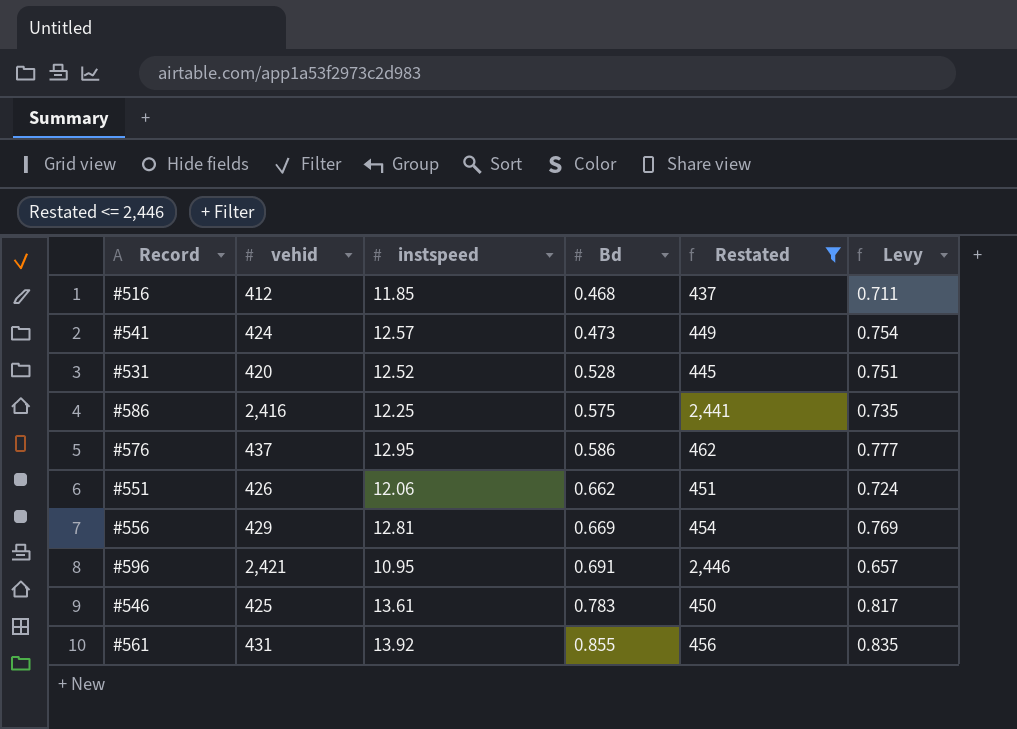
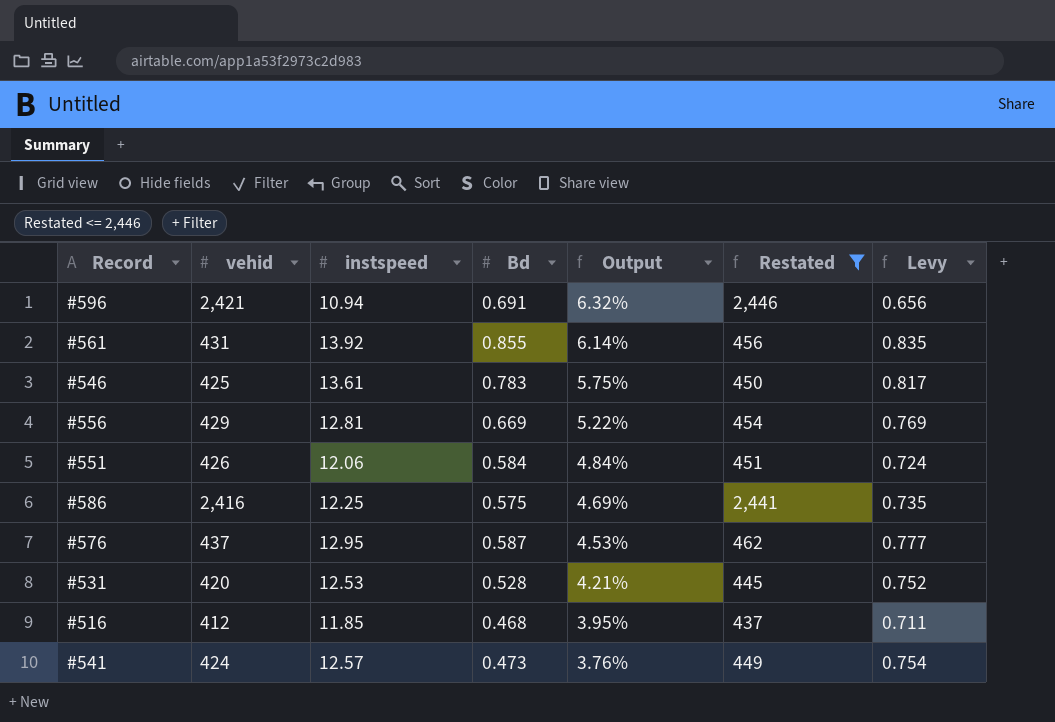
row order: Bd ascending -> Output descending
column Output | formula: none -> [Bd] / [instspeed]
#596 | instspeed: 10.95 -> 10.94
#596 | Levy: 0.657 -> 0.656
#551 | Bd: 0.662 -> 0.584
#576 | Bd: 0.586 -> 0.587
#531 | instspeed: 12.52 -> 12.53
#531 | Levy: 0.751 -> 0.752

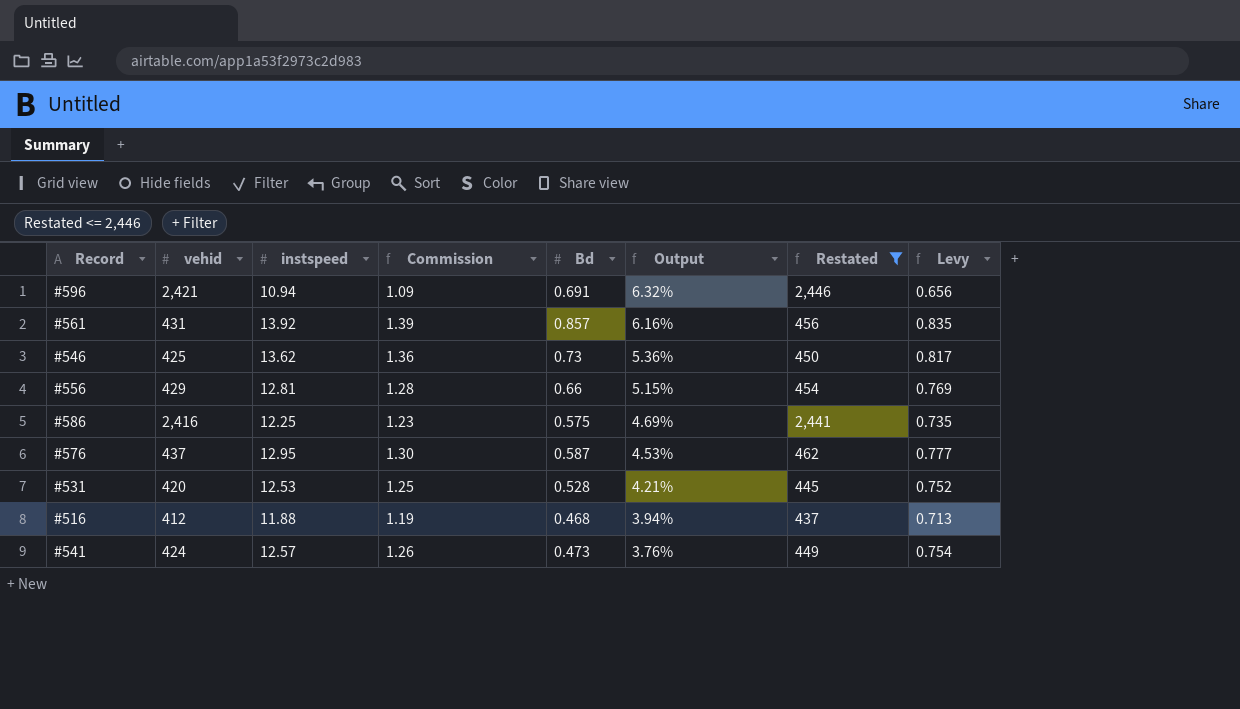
column Commission | formula: none -> [instspeed] * 0.1
row #551: 426 | 12.06 | 0.584 | 4.84% | 451 | 0.724 -> none
#561 | Bd: 0.855 -> 0.857
#561 | Output: 6.14% -> 6.16%
#546 | instspeed: 13.61 -> 13.62
#546 | Bd: 0.783 -> 0.73
#546 | Output: 5.75% -> 5.36%
#556 | Bd: 0.669 -> 0.66
#556 | Output: 5.22% -> 5.15%
#516 | instspeed: 11.85 -> 11.88
#516 | Output: 3.95% -> 3.94%
#516 | Levy: 0.711 -> 0.713

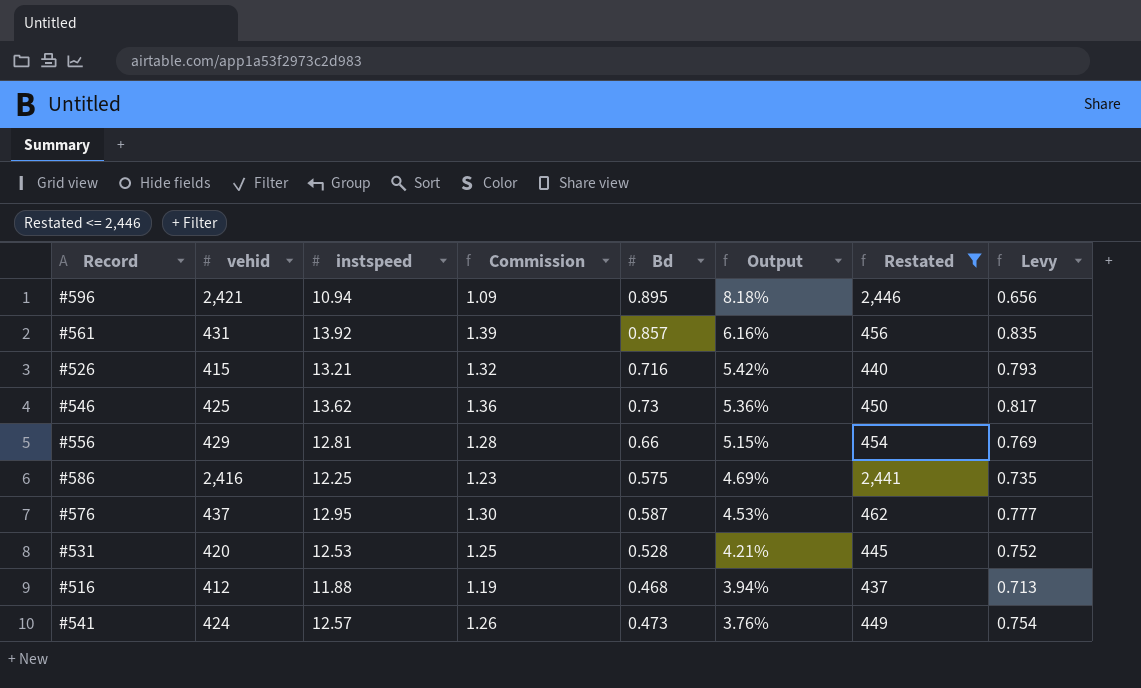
#596 | Bd: 0.691 -> 0.895
#596 | Output: 6.32% -> 8.18%
row #526: none -> 415 | 13.21 | 1.32 | 0.716 | 5.42% | 440 | 0.793

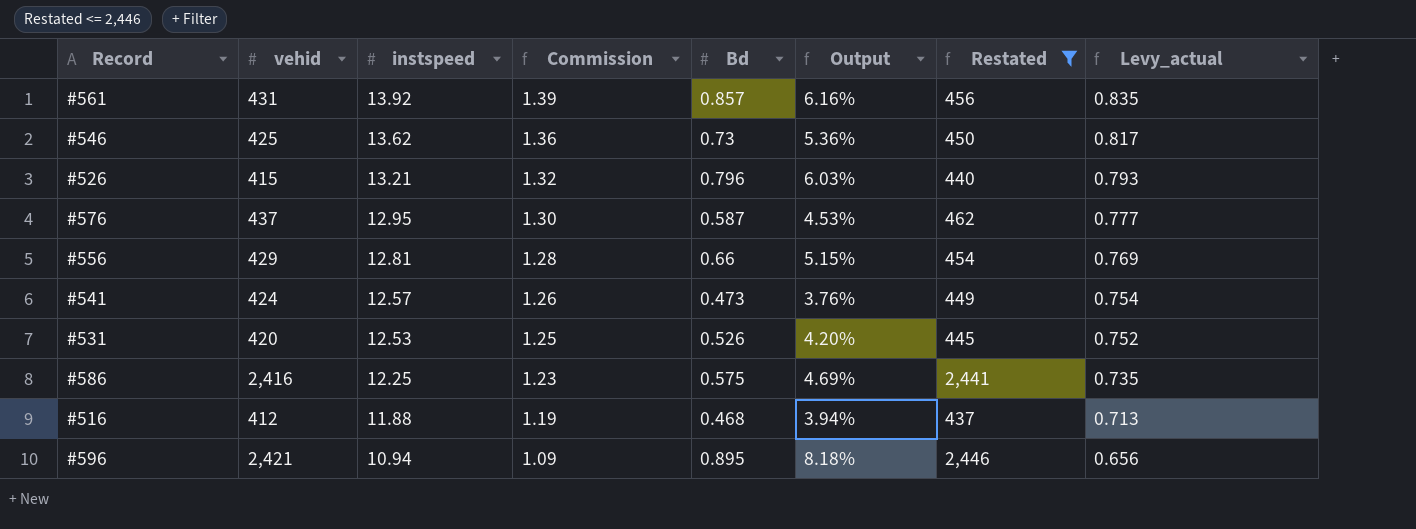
row order: Output descending -> instspeed descending
column name: Levy -> Levy_actual
#526 | Bd: 0.716 -> 0.796
#526 | Output: 5.42% -> 6.03%
#531 | Bd: 0.528 -> 0.526
#531 | Output: 4.21% -> 4.20%

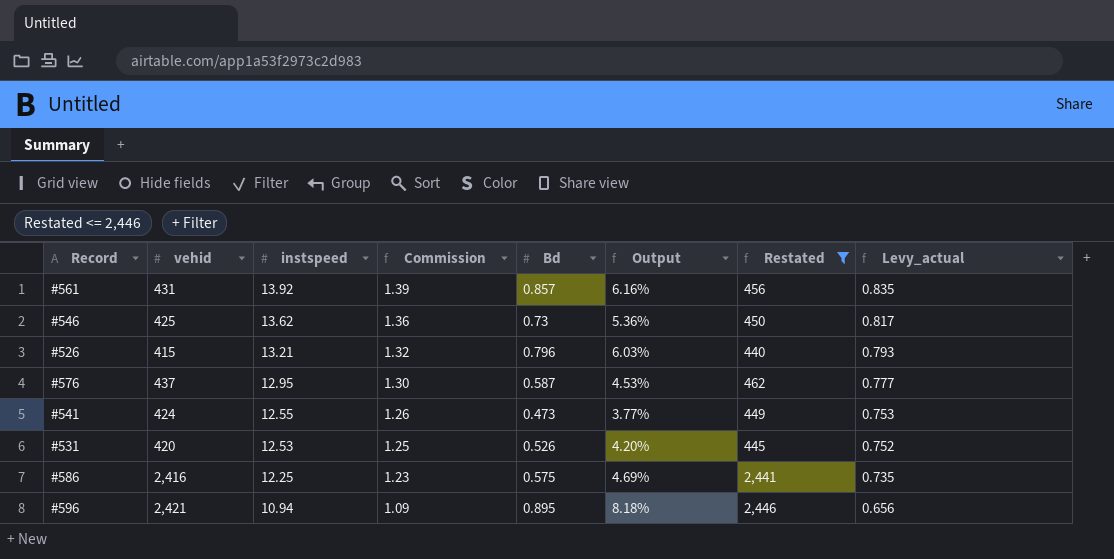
row #556: 429 | 12.81 | 1.28 | 0.66 | 5.15% | 454 | 0.769 -> none
row #516: 412 | 11.88 | 1.19 | 0.468 | 3.94% | 437 | 0.713 -> none
#541 | instspeed: 12.57 -> 12.55
#541 | Output: 3.76% -> 3.77%
#541 | Levy_actual: 0.754 -> 0.753

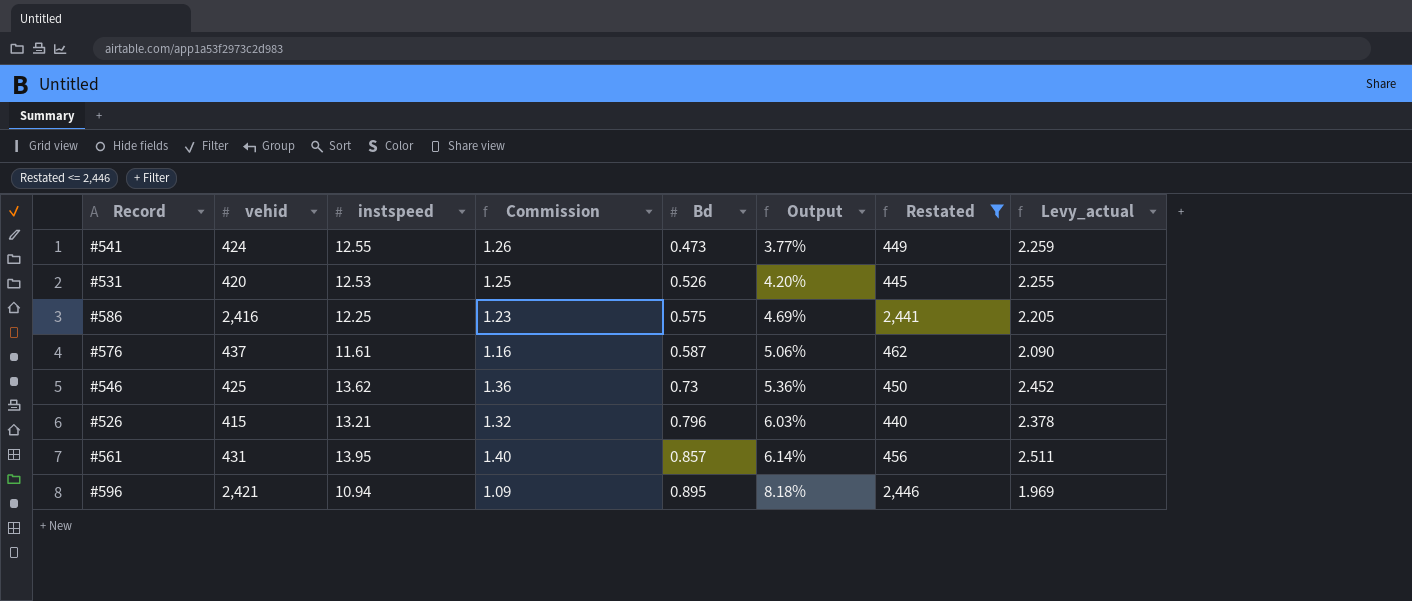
row order: instspeed descending -> Bd ascending
column Levy_actual | formula: [instspeed] * 0.06 -> [instspeed] * 0.18
#576 | instspeed: 12.95 -> 11.61
#576 | Commission: 1.30 -> 1.16
#576 | Output: 4.53% -> 5.06%
#561 | instspeed: 13.92 -> 13.95
#561 | Commission: 1.39 -> 1.40
#561 | Output: 6.16% -> 6.14%

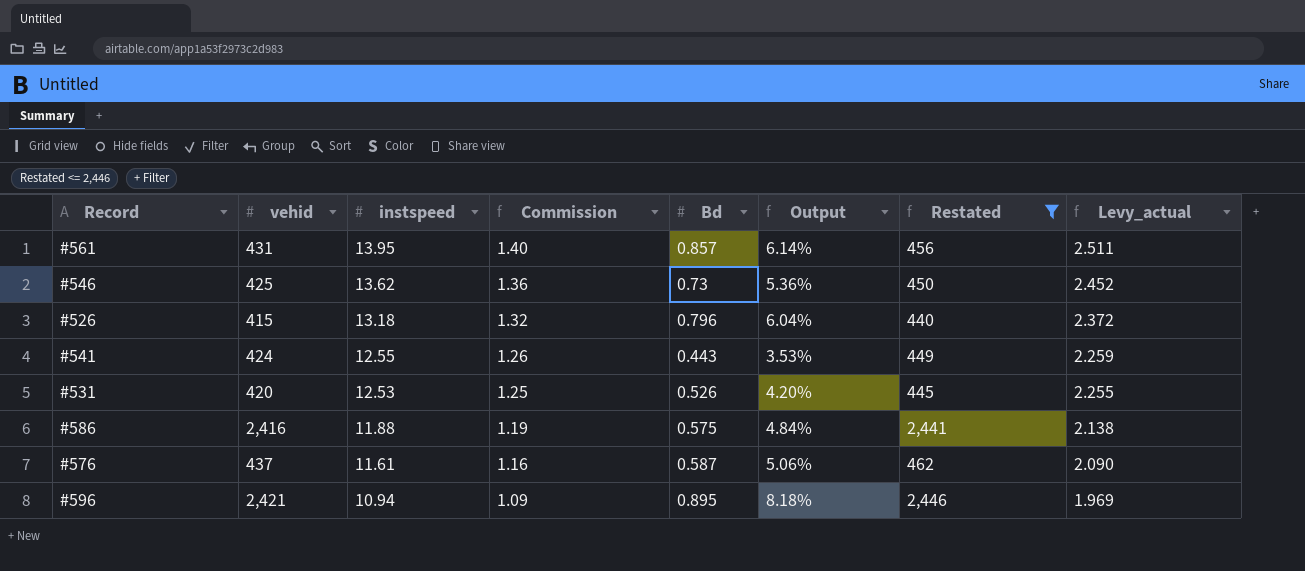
row order: Bd ascending -> instspeed descending
#526 | instspeed: 13.21 -> 13.18
#526 | Output: 6.03% -> 6.04%
#526 | Levy_actual: 2.378 -> 2.372
#541 | Bd: 0.473 -> 0.443
#541 | Output: 3.77% -> 3.53%
#586 | instspeed: 12.25 -> 11.88
#586 | Commission: 1.23 -> 1.19
#586 | Output: 4.69% -> 4.84%
#586 | Levy_actual: 2.205 -> 2.138

